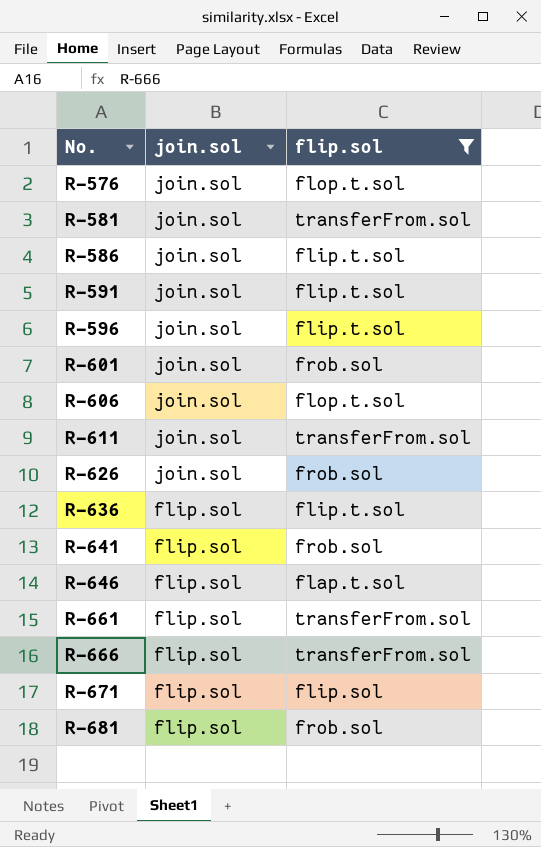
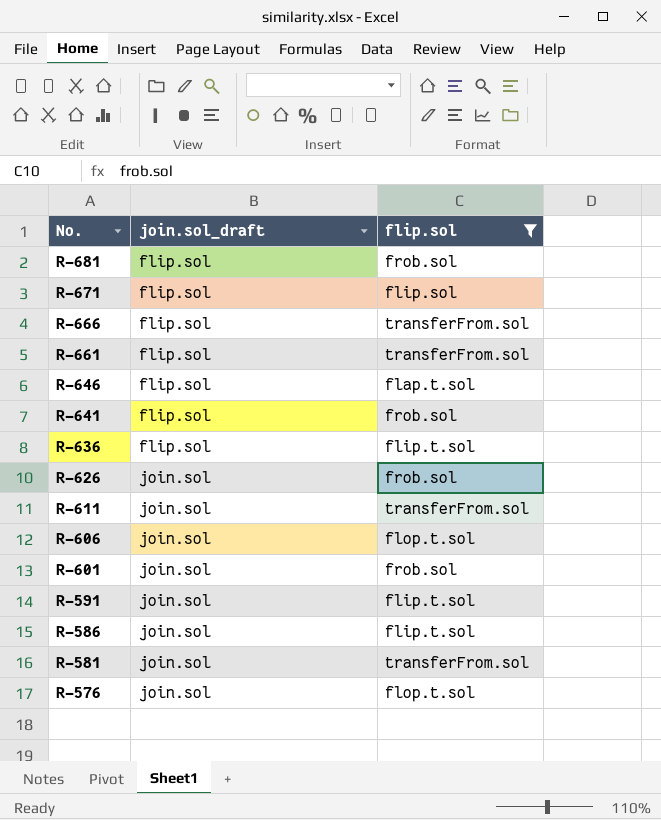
row order: No. ascending -> No. descending
column name: join.sol -> join.sol_draft
row R-596: join.sol | flip.t.sol -> none

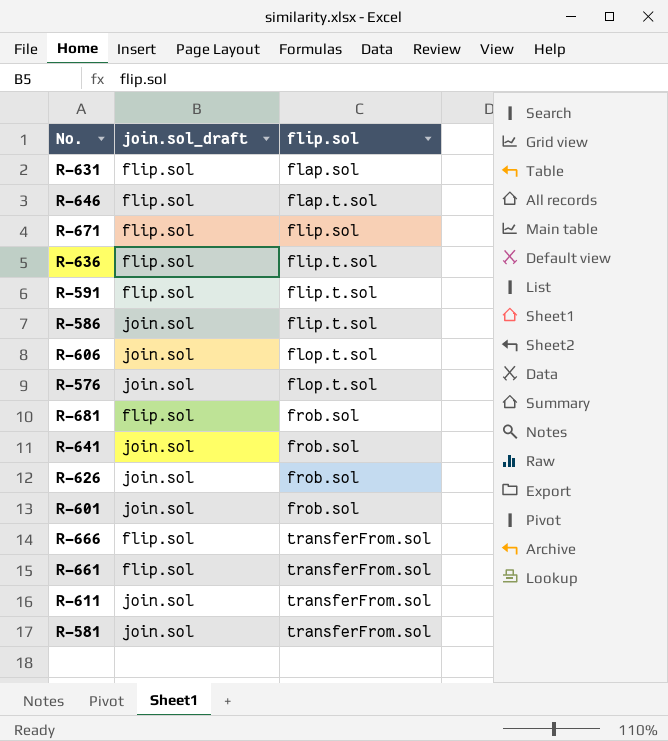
filter: flip.sol != flap.sol -> none
row order: No. descending -> flip.sol ascending
R-591 | join.sol_draft: join.sol -> flip.sol
R-641 | join.sol_draft: flip.sol -> join.sol

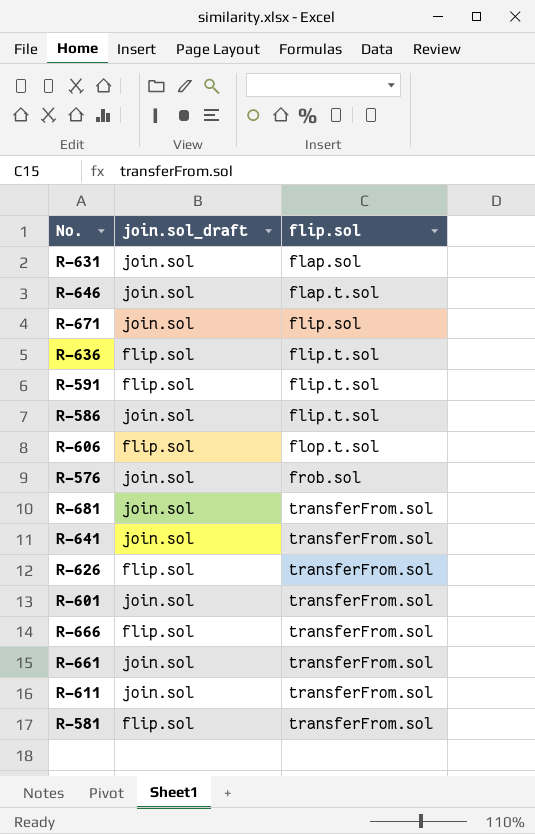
R-631 | join.sol_draft: flip.sol -> join.sol
R-646 | join.sol_draft: flip.sol -> join.sol
R-671 | join.sol_draft: flip.sol -> join.sol
R-606 | join.sol_draft: join.sol -> flip.sol
R-576 | flip.sol: flop.t.sol -> frob.sol
R-681 | join.sol_draft: flip.sol -> join.sol
R-681 | flip.sol: frob.sol -> transferFrom.sol
R-641 | flip.sol: frob.sol -> transferFrom.sol
R-626 | join.sol_draft: join.sol -> flip.sol
R-626 | flip.sol: frob.sol -> transferFrom.sol
R-601 | flip.sol: frob.sol -> transferFrom.sol
R-661 | join.sol_draft: flip.sol -> join.sol
R-581 | join.sol_draft: join.sol -> flip.sol

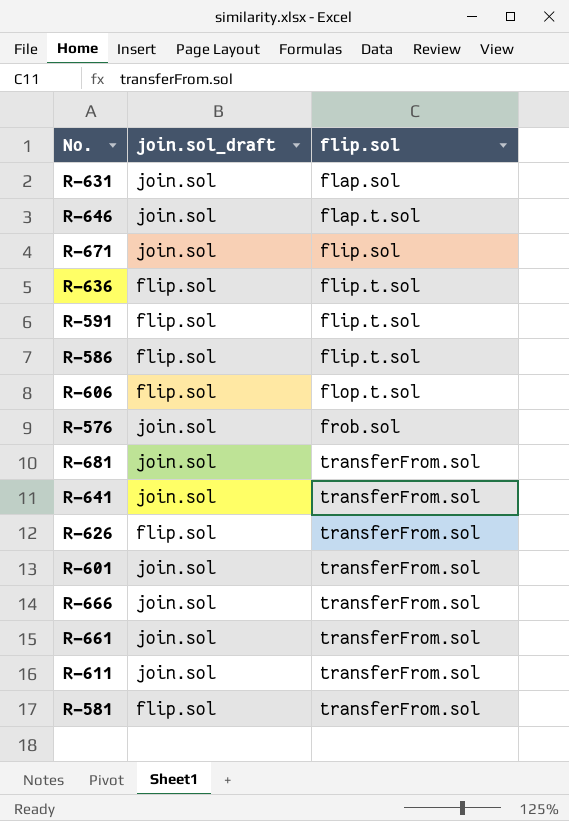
R-586 | join.sol_draft: join.sol -> flip.sol
R-666 | join.sol_draft: flip.sol -> join.sol

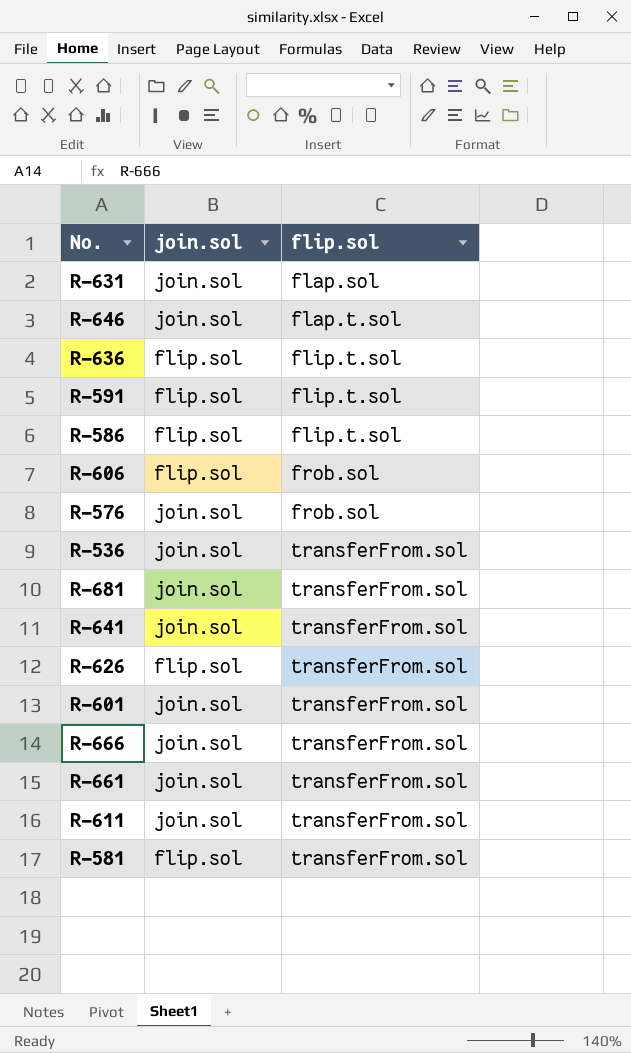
column name: join.sol_draft -> join.sol
row R-671: join.sol | flip.sol -> none
R-606 | flip.sol: flop.t.sol -> frob.sol
row R-536: none -> join.sol | transferFrom.sol

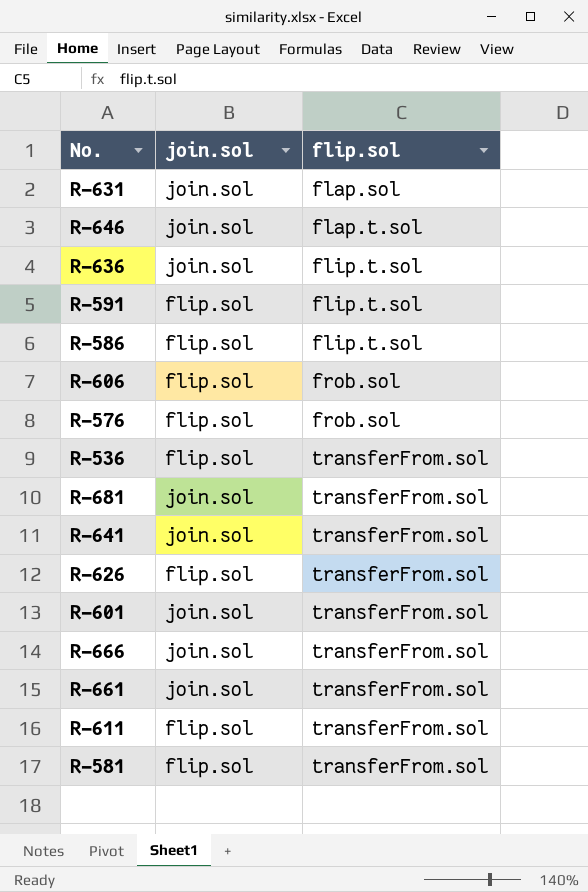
R-636 | join.sol: flip.sol -> join.sol
R-576 | join.sol: join.sol -> flip.sol
R-536 | join.sol: join.sol -> flip.sol
R-611 | join.sol: join.sol -> flip.sol

